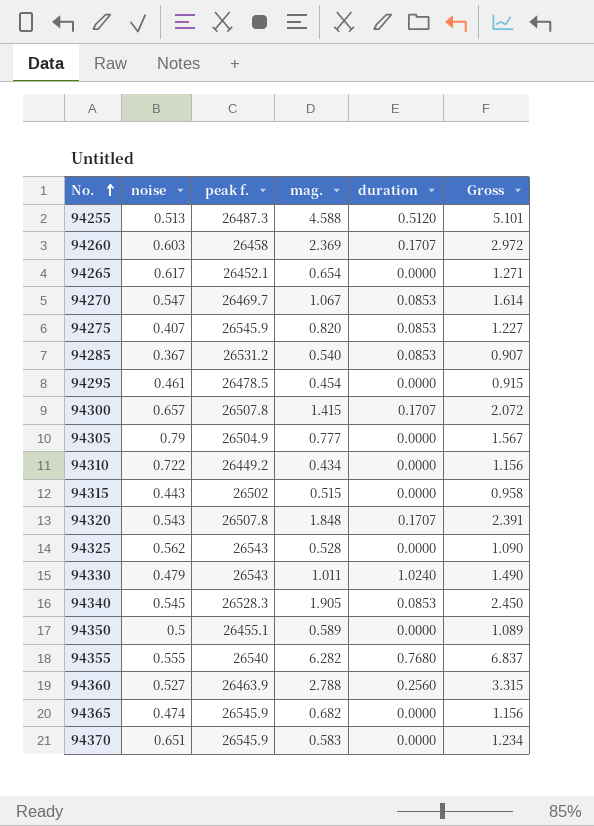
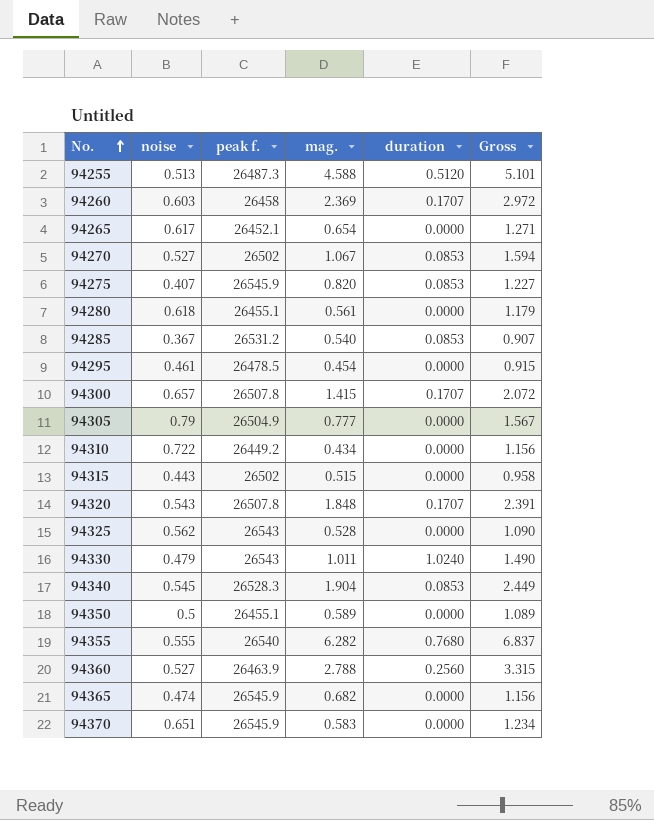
94270 | noise: 0.547 -> 0.527
94270 | peak f.: 26469.7 -> 26502
94270 | Gross: 1.614 -> 1.594
row 94280: none -> 0.618 | 26455.1 | 0.561 | 0.0000 | 1.179
94340 | mag.: 1.905 -> 1.904
94340 | Gross: 2.450 -> 2.449

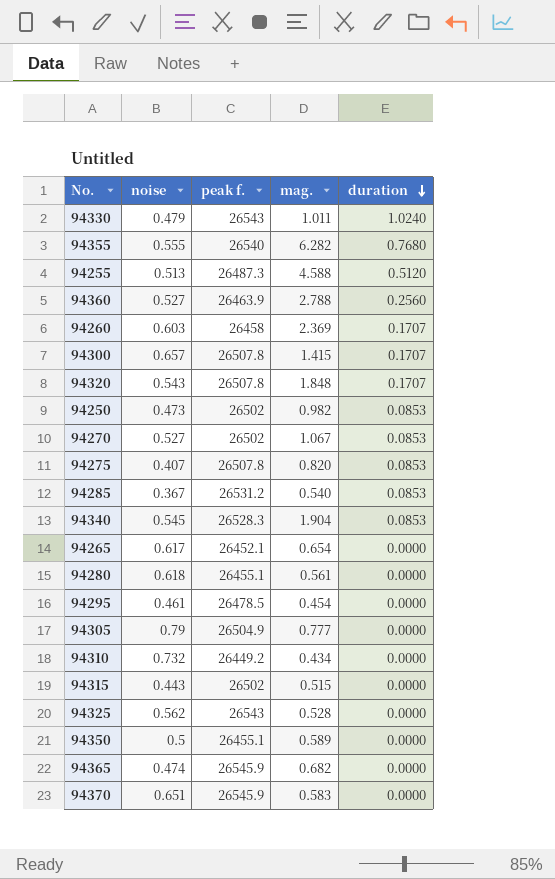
row order: No. ascending -> duration descending
column Gross | formula: [noise] + [mag.] -> none
row 94250: none -> 0.473 | 26502 | 0.982 | 0.0853
94275 | peak f.: 26545.9 -> 26507.8
94310 | noise: 0.722 -> 0.732

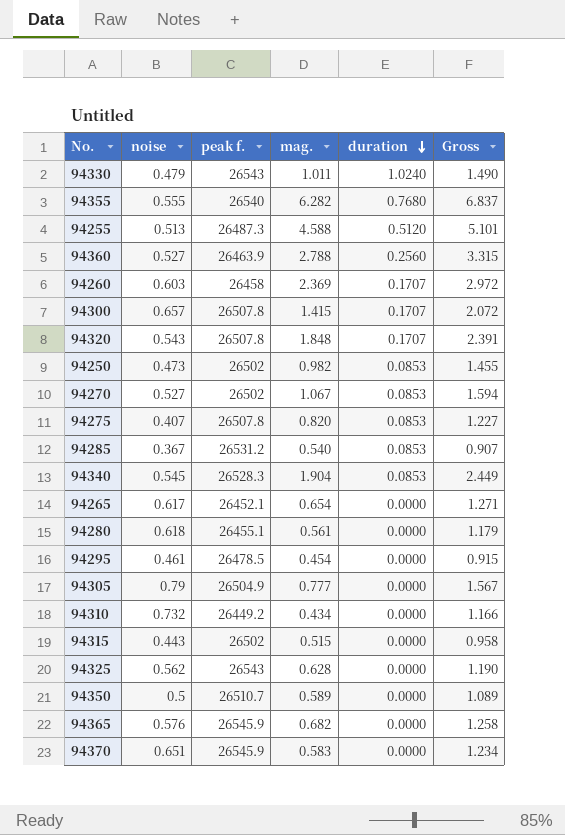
column Gross | formula: none -> [noise] + [mag.]
94325 | mag.: 0.528 -> 0.628
94350 | peak f.: 26455.1 -> 26510.7
94365 | noise: 0.474 -> 0.576

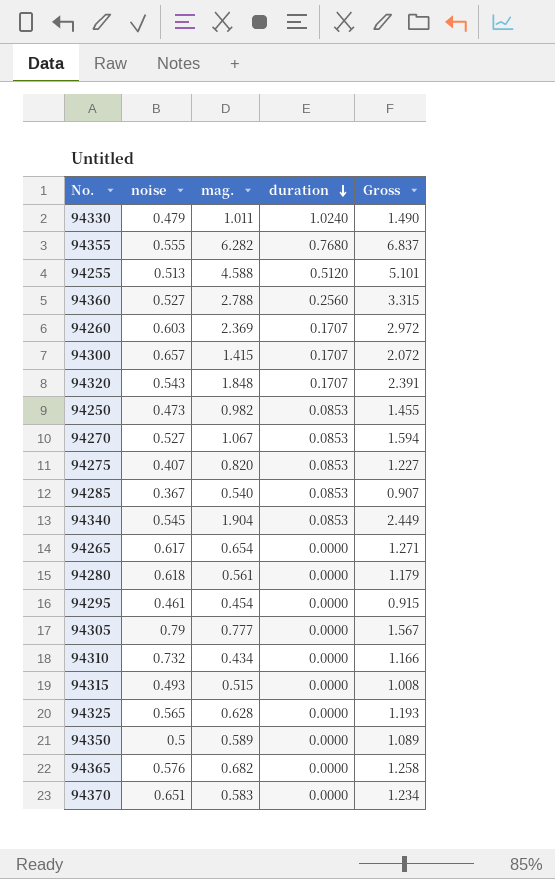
column peak f. | position: 3 -> none
94315 | noise: 0.443 -> 0.493
94315 | Gross: 0.958 -> 1.008
94325 | noise: 0.562 -> 0.565
94325 | Gross: 1.190 -> 1.193

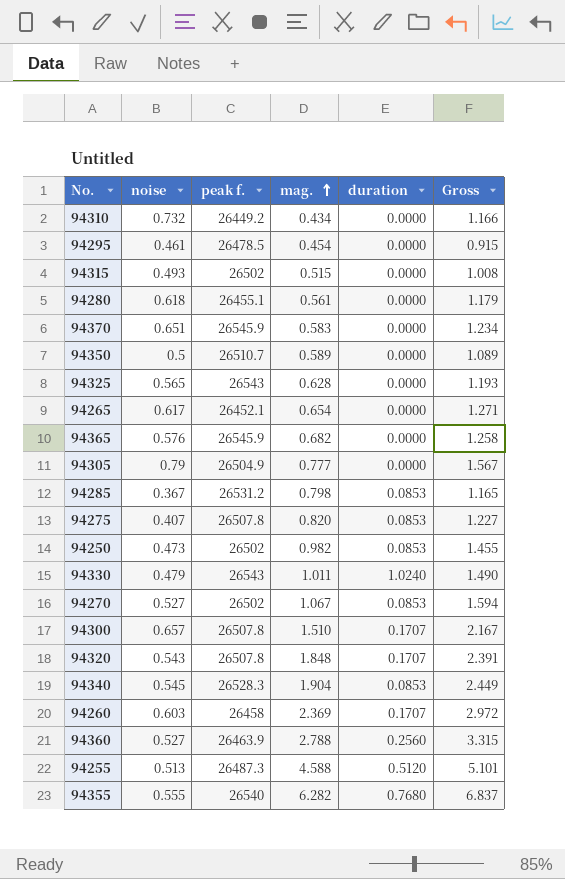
row order: duration descending -> mag. ascending
column peak f. | position: none -> 3
94285 | mag.: 0.540 -> 0.798
94285 | Gross: 0.907 -> 1.165
94300 | mag.: 1.415 -> 1.510
94300 | Gross: 2.072 -> 2.167

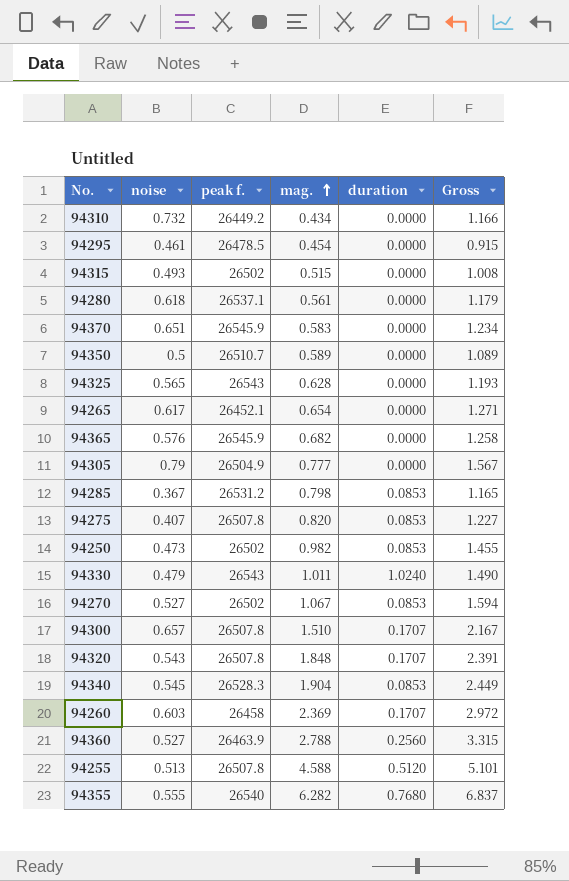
94280 | peak f.: 26455.1 -> 26537.1
94255 | peak f.: 26487.3 -> 26507.8

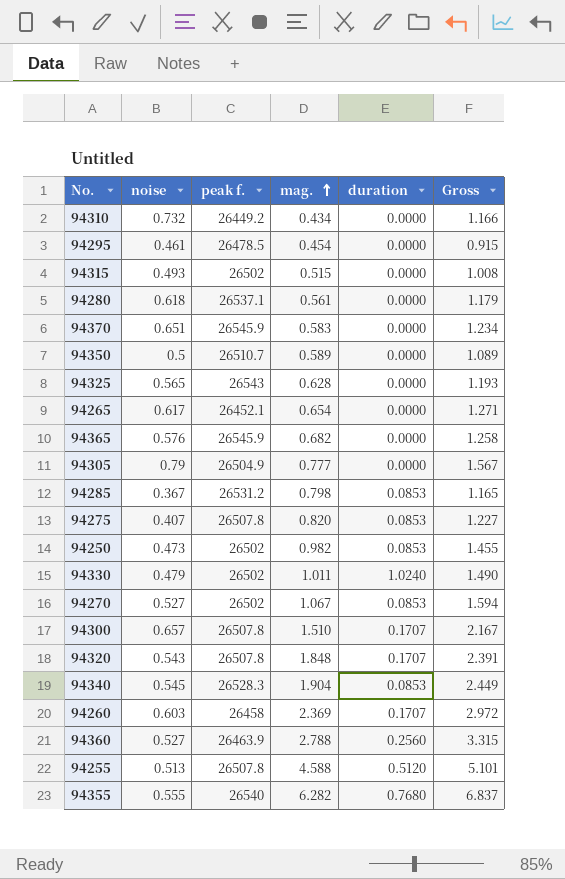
94330 | peak f.: 26543 -> 26502

